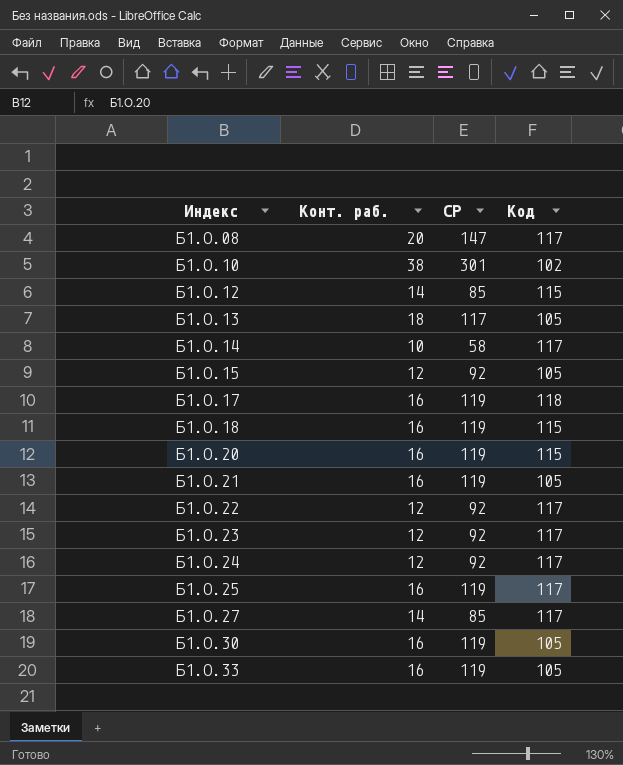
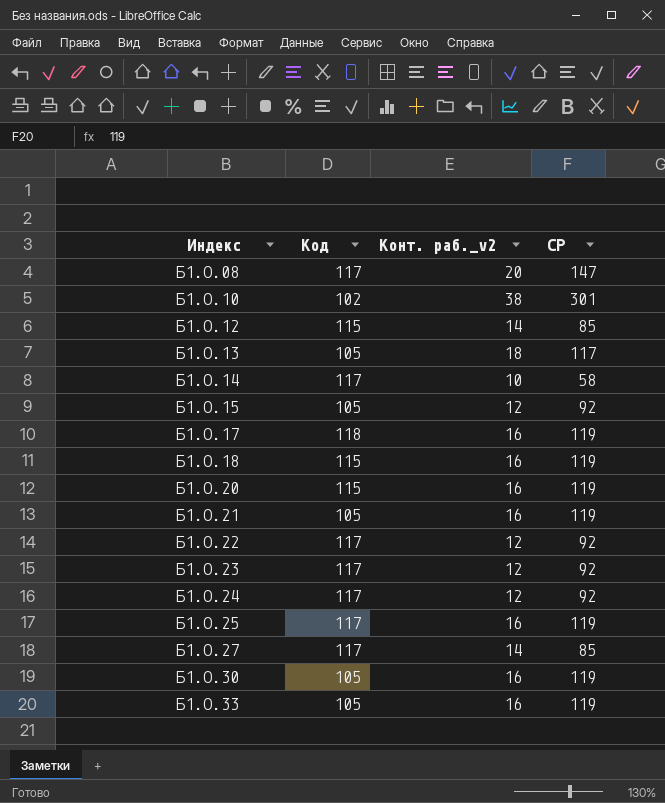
column Код | position: 4 -> 2
column name: Конт. раб. -> Конт. раб._v2

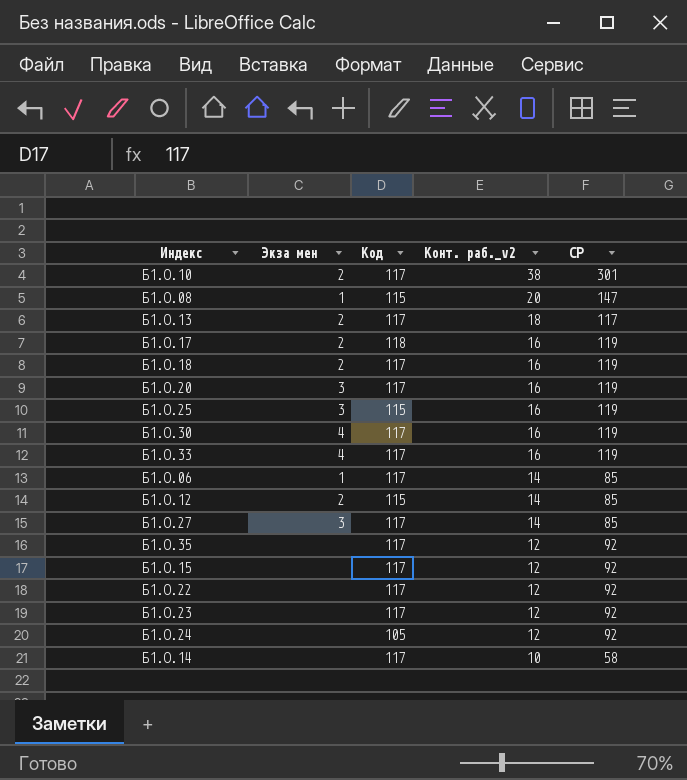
row order: Индекс ascending -> Конт. раб._v2 descending
column Экза мен | position: none -> 2
row Б1.О.21: 105 | 16 | 119 -> none
Б1.О.10 | Код: 102 -> 117
Б1.О.08 | Код: 117 -> 115
Б1.О.13 | Код: 105 -> 117
Б1.О.18 | Код: 115 -> 117
Б1.О.20 | Код: 115 -> 117
Б1.О.25 | Код: 117 -> 115
Б1.О.30 | Код: 105 -> 117
Б1.О.33 | Код: 105 -> 117
row Б1.О.06: none -> 1 | 117 | 14 | 85
row Б1.О.35: none -> none | 117 | 12 | 92
Б1.О.15 | Код: 105 -> 117
Б1.О.24 | Код: 117 -> 105

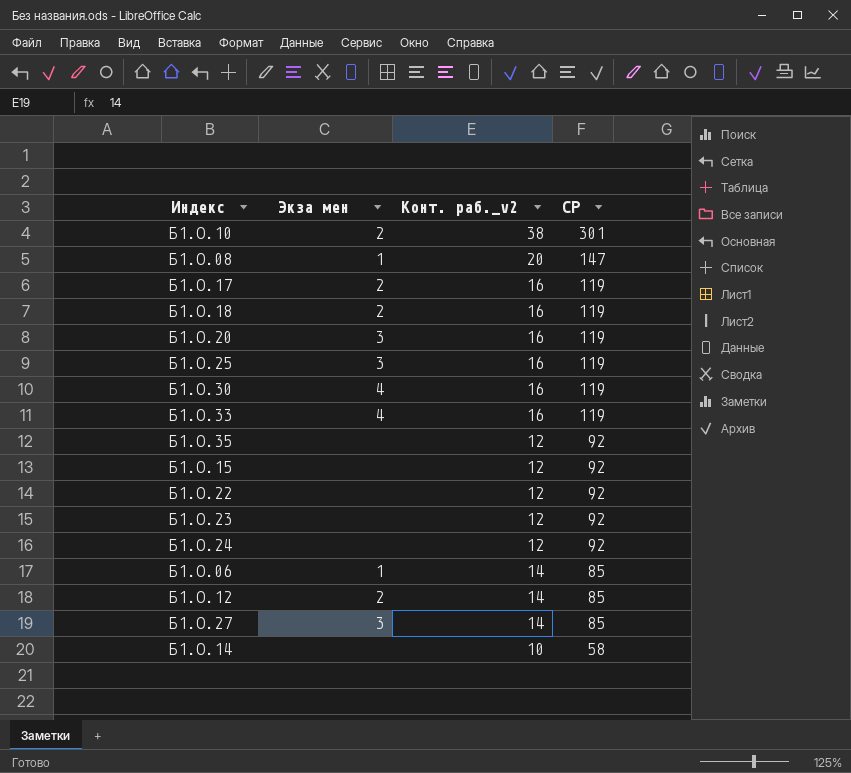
row order: Конт. раб._v2 descending -> СР descending
column Код | position: 3 -> none
row Б1.О.13: 2 | 117 | 18 | 117 -> none

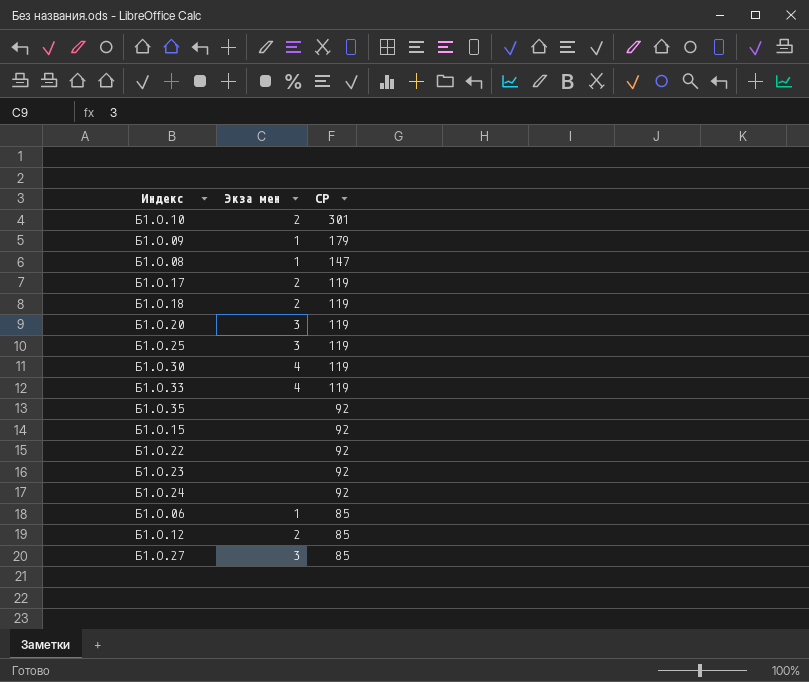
column Конт. раб._v2 | position: 3 -> none
row Б1.О.14: none | 10 | 58 -> none
row Б1.О.09: none -> 1 | 179

